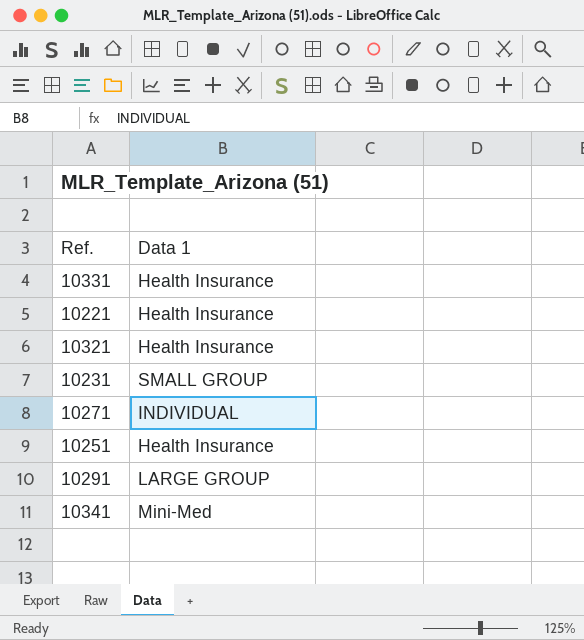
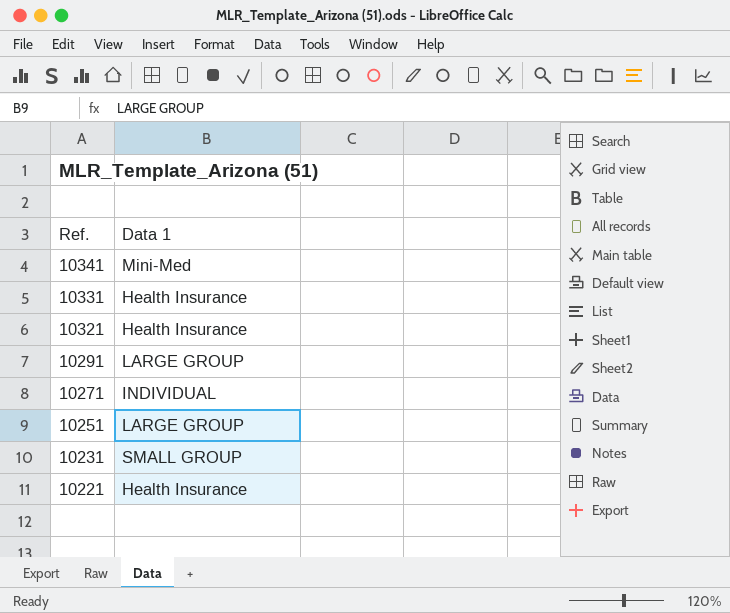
row order: none -> Ref. descending
10251 | Data 1: Health Insurance -> LARGE GROUP

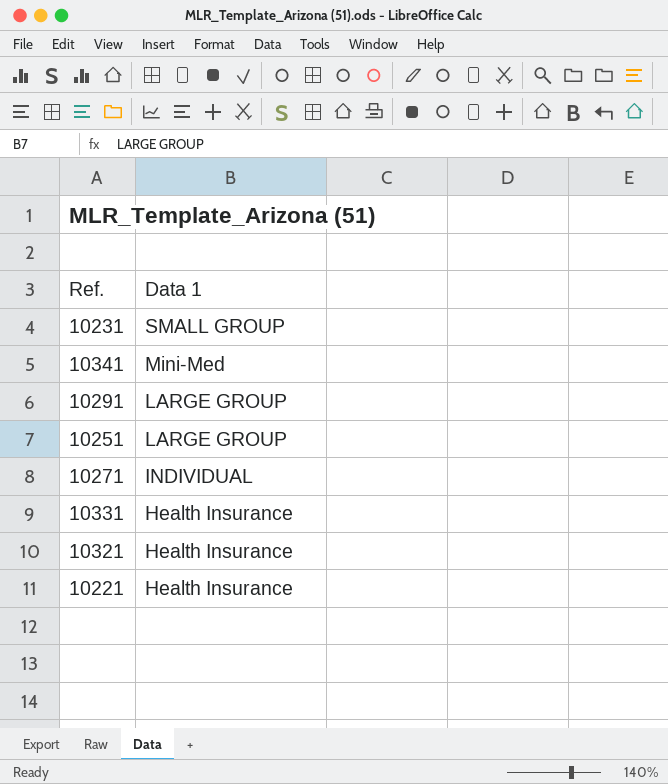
row order: Ref. descending -> Data 1 descending

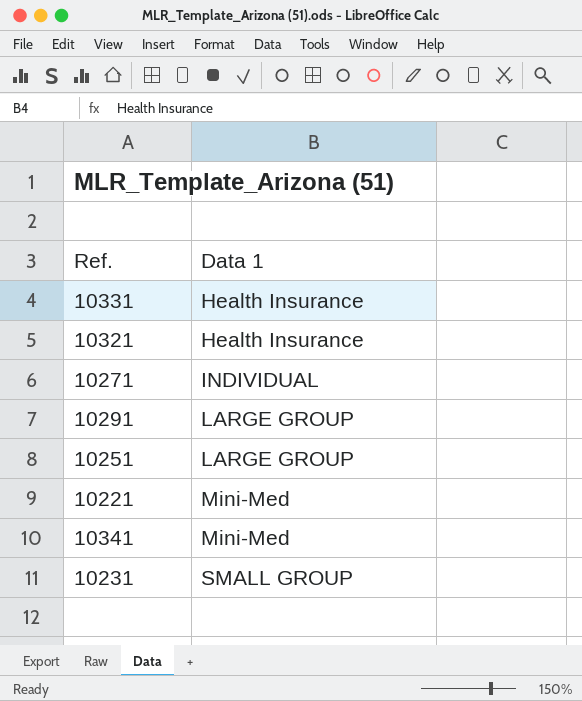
row order: Data 1 descending -> Data 1 ascending
10221 | Data 1: Health Insurance -> Mini-Med

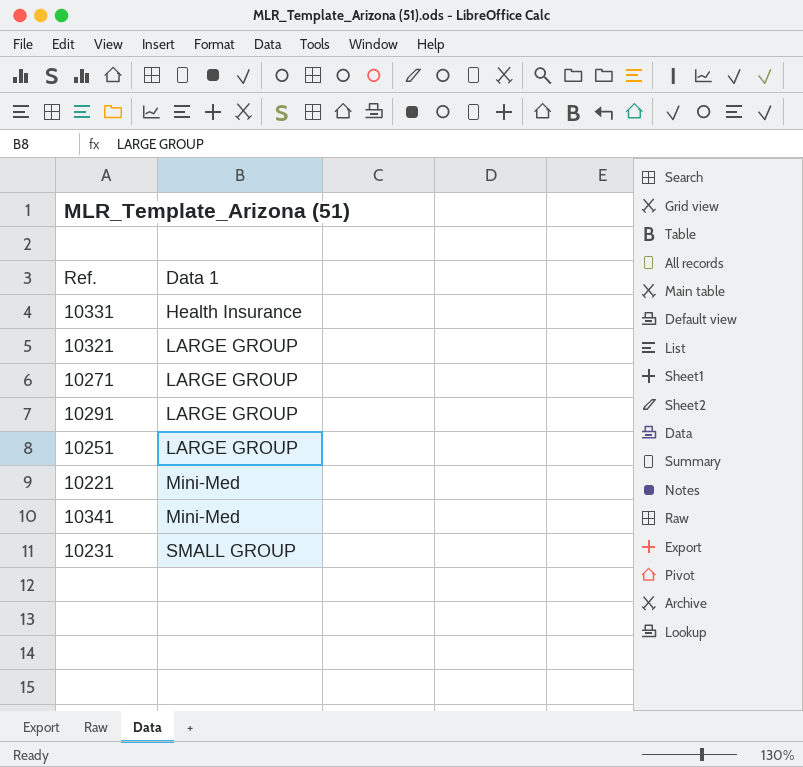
10321 | Data 1: Health Insurance -> LARGE GROUP
10271 | Data 1: INDIVIDUAL -> LARGE GROUP

